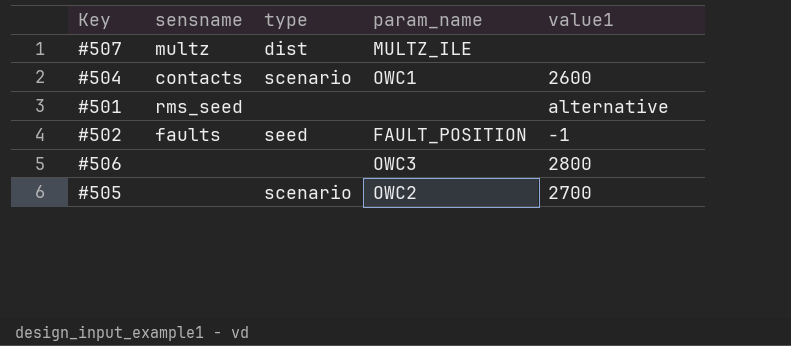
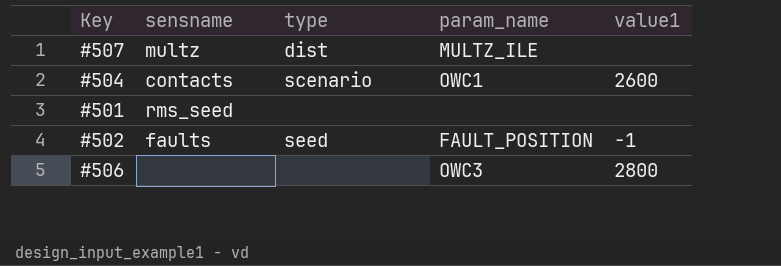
row #505: none | scenario | OWC2 | 2700 -> none
#501 | value1: alternative -> none

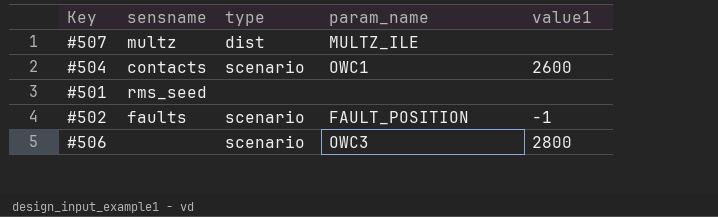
#502 | type: seed -> scenario
#506 | type: none -> scenario

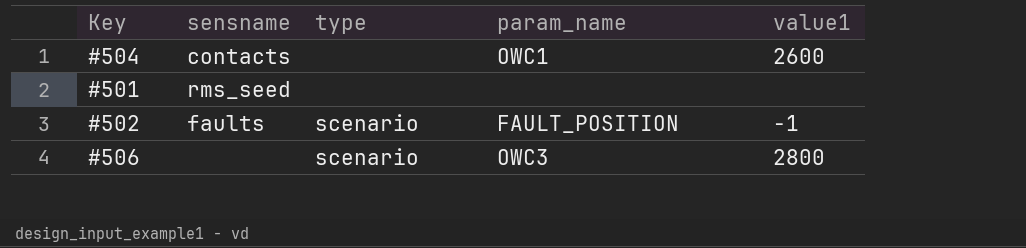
row #507: multz | dist | MULTZ_ILE | none -> none
#504 | type: scenario -> none

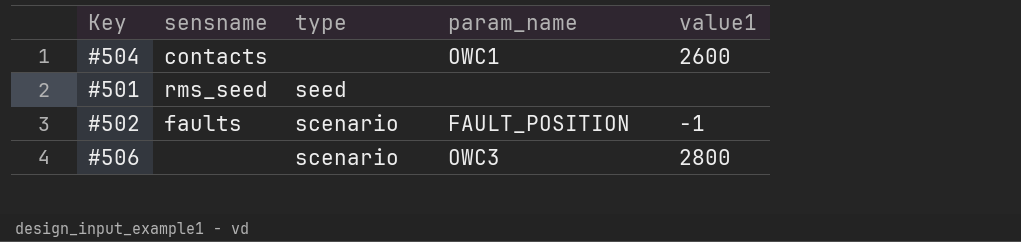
#501 | type: none -> seed

